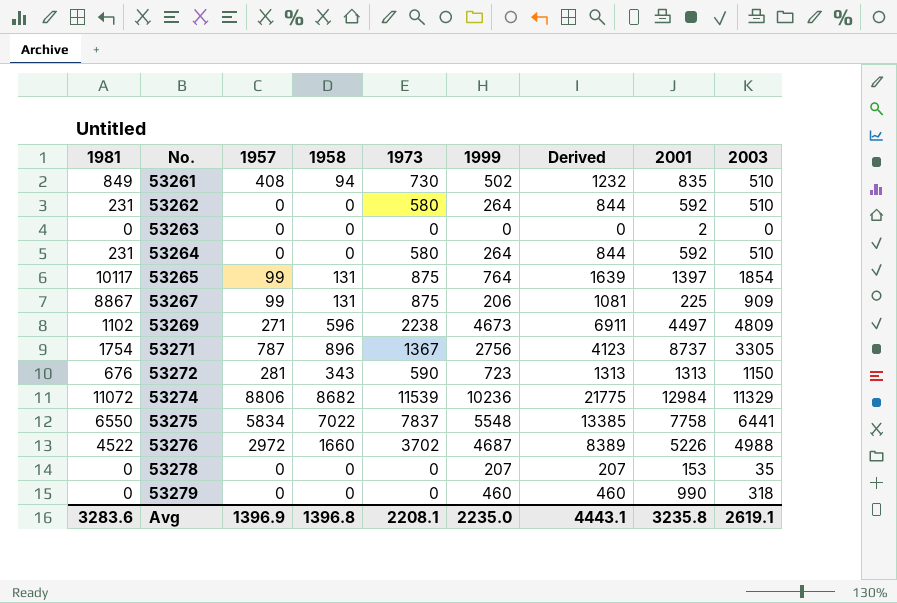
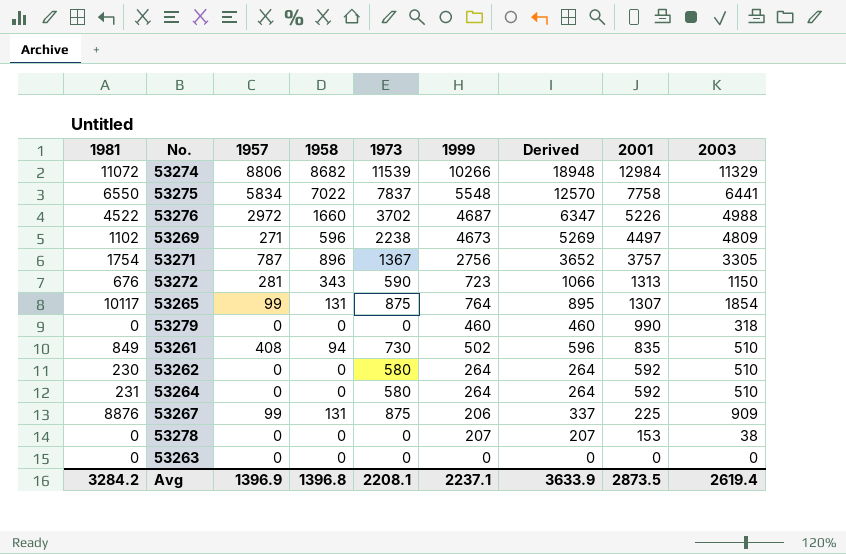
row order: No. ascending -> 2001 descending
column Derived | formula: [1973] + [1999] -> [1958] + [1999]
53274 | 1999: 10236 -> 10266
53271 | 2001: 8737 -> 3757
53265 | 2001: 1397 -> 1307
53262 | 1981: 231 -> 230
53267 | 1981: 8867 -> 8876
53278 | 2003: 35 -> 38
53263 | 2001: 2 -> 0
Avg | 1981: 3283.6 -> 3284.2
Avg | 1999: 2235.0 -> 2237.1
Avg | Derived: 4443.1 -> 3633.9
Avg | 2001: 3235.8 -> 2873.5
Avg | 2003: 2619.1 -> 2619.4

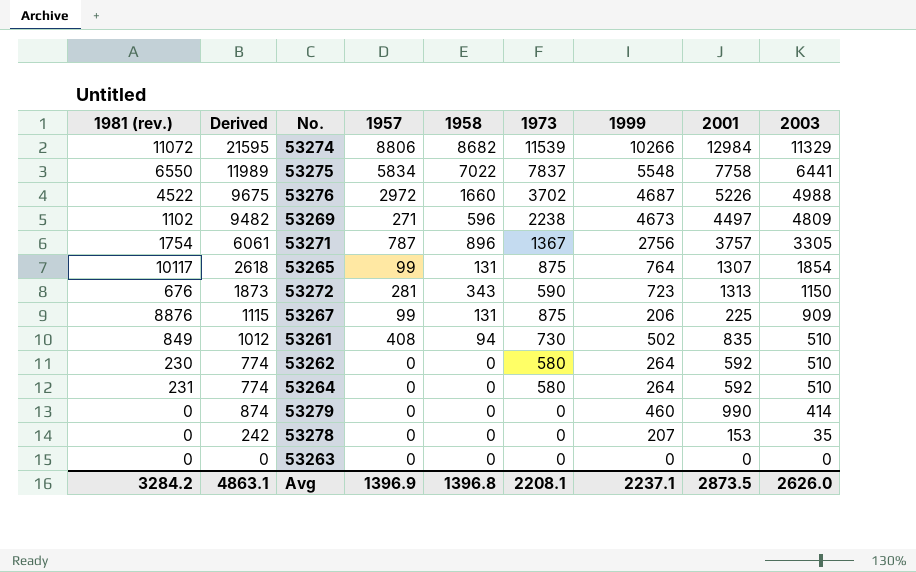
row order: 2001 descending -> 2003 descending
column name: 1981 -> 1981 (rev.)
column Derived | formula: [1958] + [1999] -> [1999] + [2003]
column Derived | position: 7 -> 2
53279 | 2003: 318 -> 414
53278 | 2003: 38 -> 35
Avg | Derived: 3633.9 -> 4863.1
Avg | 2003: 2619.4 -> 2626.0

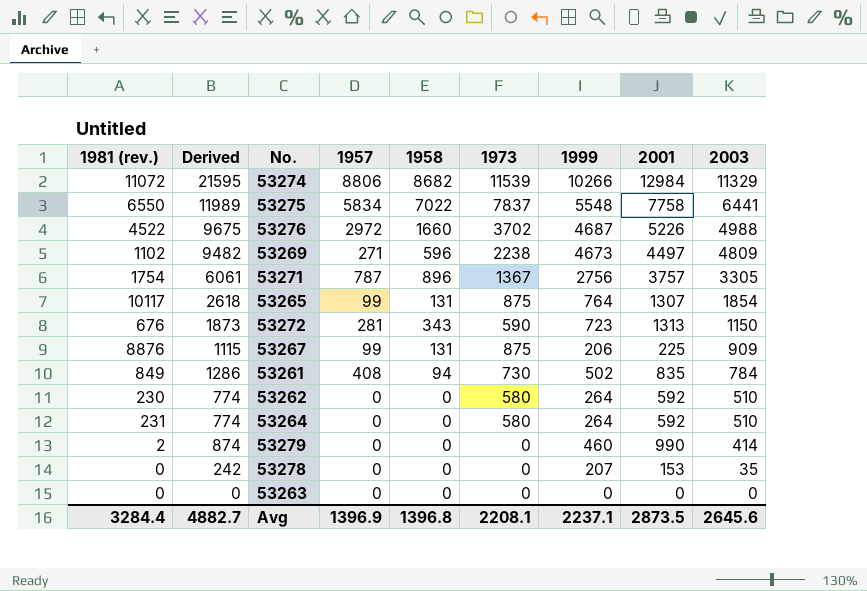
53261 | Derived: 1012 -> 1286
53261 | 2003: 510 -> 784
53279 | 1981 (rev.): 0 -> 2
Avg | 1981 (rev.): 3284.2 -> 3284.4
Avg | Derived: 4863.1 -> 4882.7
Avg | 2003: 2626.0 -> 2645.6

